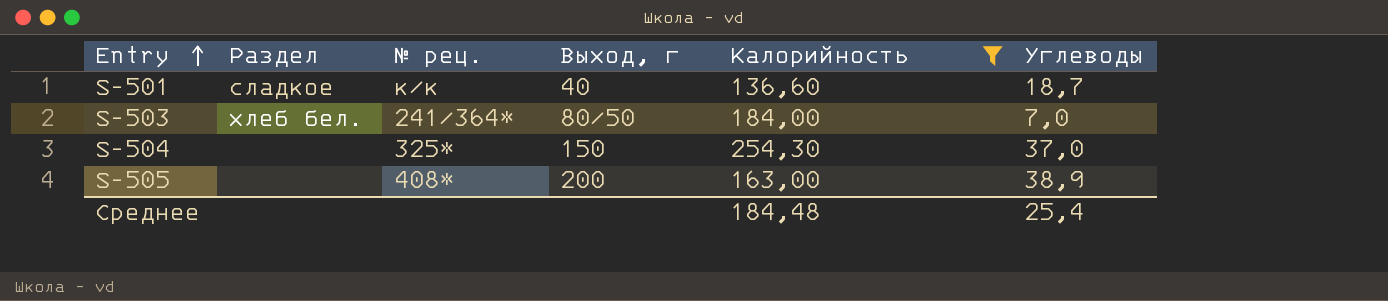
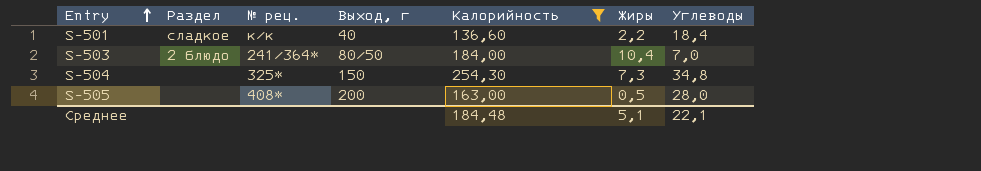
column Жиры | position: none -> 6
S-501 | Углеводы: 18,7 -> 18,4
S-503 | Раздел: хлеб бел. -> 2 блюдо
S-504 | Углеводы: 37,0 -> 34,8
S-505 | Углеводы: 38,9 -> 28,0
Среднее | Углеводы: 25,4 -> 22,1

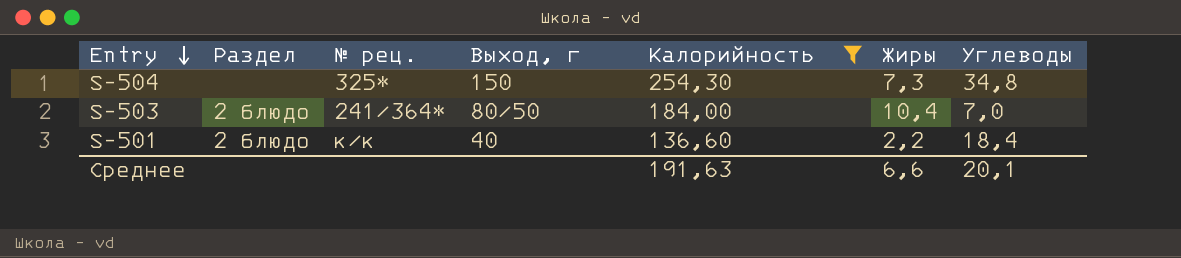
row order: Entry ascending -> Entry descending
row S-505: none | 408* | 200 | 163,00 | 0,5 | 28,0 -> none
S-501 | Раздел: сладкое -> 2 блюдо
Среднее | Калорийность: 184,48 -> 191,63
Среднее | Жиры: 5,1 -> 6,6
Среднее | Углеводы: 22,1 -> 20,1

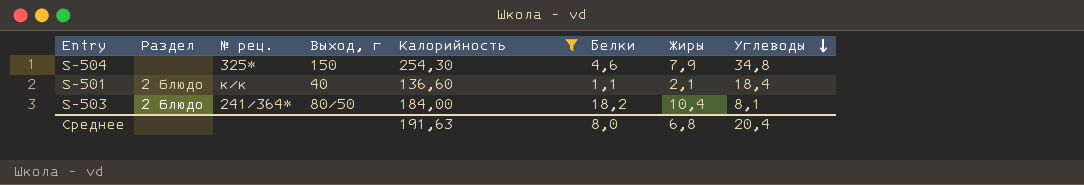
row order: Entry descending -> Углеводы descending
column Белки | position: none -> 6
S-504 | Жиры: 7,3 -> 7,9
S-501 | Жиры: 2,2 -> 2,1
S-503 | Углеводы: 7,0 -> 8,1
Среднее | Жиры: 6,6 -> 6,8
Среднее | Углеводы: 20,1 -> 20,4

